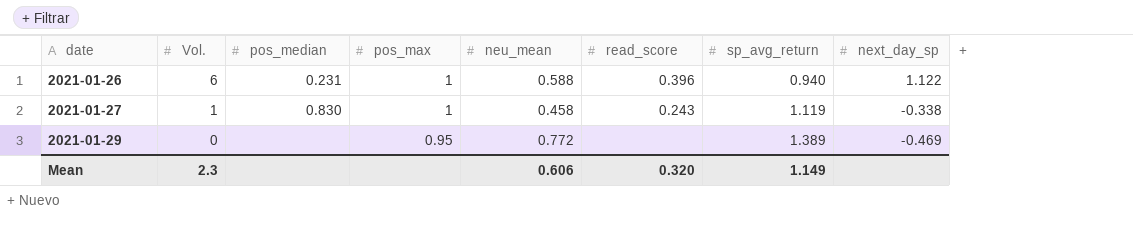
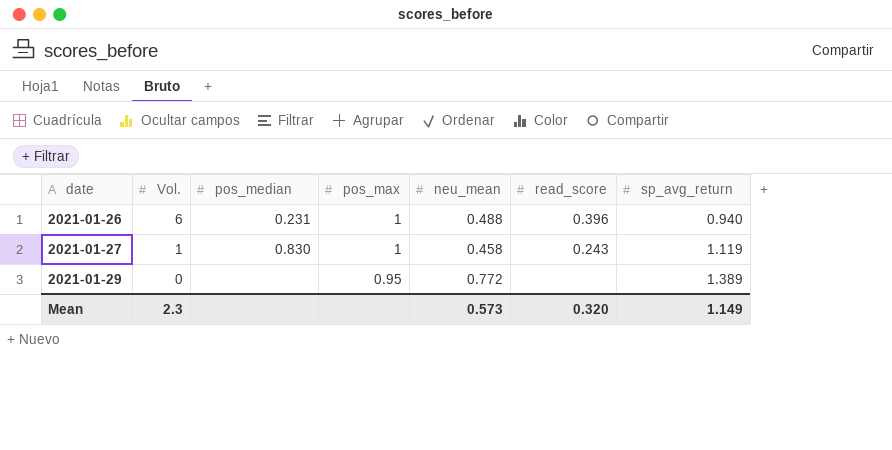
column next_day_sp | position: 8 -> none
2021-01-26 | neu_mean: 0.588 -> 0.488
Mean | neu_mean: 0.606 -> 0.573

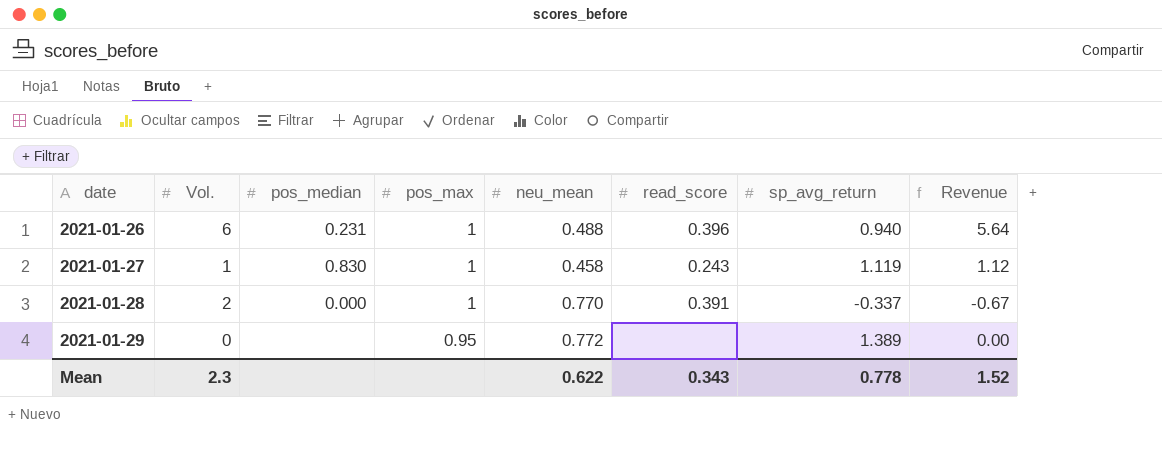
column Revenue | formula: none -> [Vol.] * [sp_avg_return]
row 2021-01-28: none -> 2 | 0.000 | 1 | 0.770 | 0.391 | -0.337 | -0.67
Mean | neu_mean: 0.573 -> 0.622
Mean | read_score: 0.320 -> 0.343
Mean | sp_avg_return: 1.149 -> 0.778

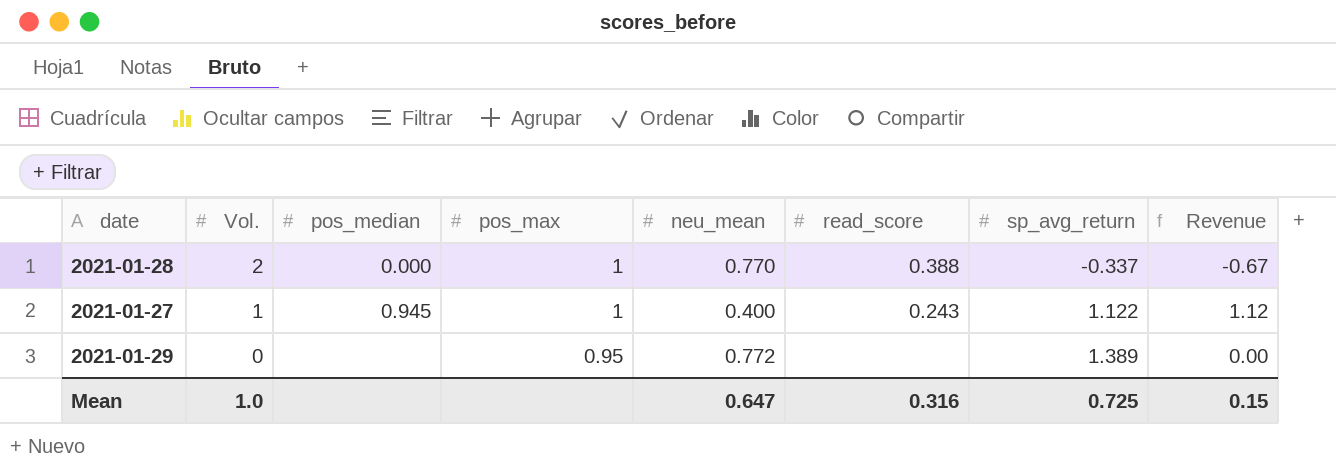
row order: date ascending -> Vol. descending
row 2021-01-26: 6 | 0.231 | 1 | 0.488 | 0.396 | 0.940 | 5.64 -> none
2021-01-28 | read_score: 0.391 -> 0.388
2021-01-27 | pos_median: 0.830 -> 0.945
2021-01-27 | neu_mean: 0.458 -> 0.400
2021-01-27 | sp_avg_return: 1.119 -> 1.122
Mean | Vol.: 2.3 -> 1.0
Mean | neu_mean: 0.622 -> 0.647
Mean | read_score: 0.343 -> 0.316
Mean | sp_avg_return: 0.778 -> 0.725
Mean | Revenue: 1.52 -> 0.15

